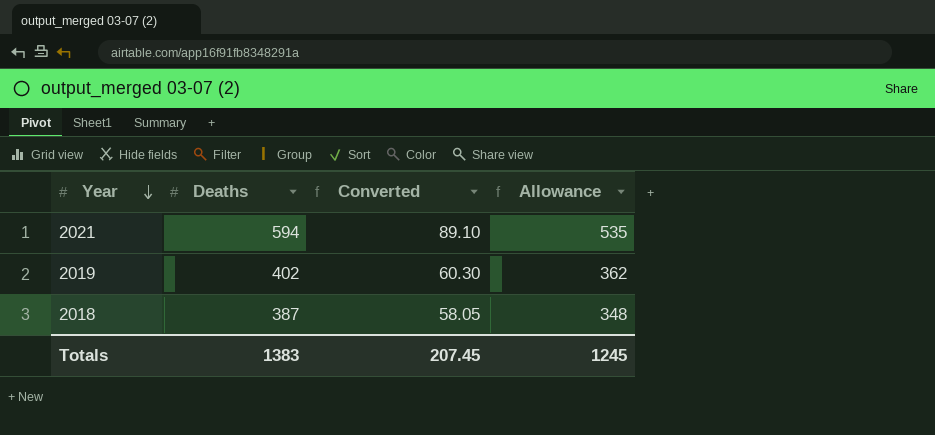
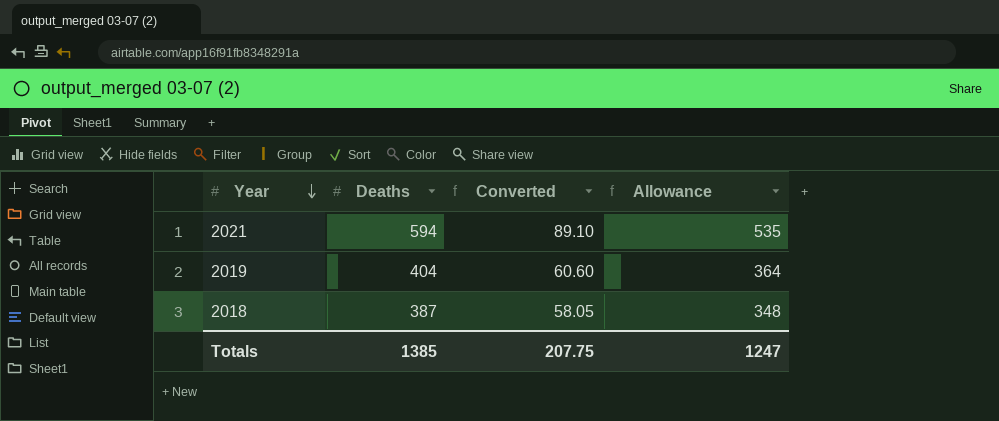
2019 | Deaths: 402 -> 404
2019 | Converted: 60.30 -> 60.60
2019 | Allowance: 362 -> 364
Totals | Deaths: 1383 -> 1385
Totals | Converted: 207.45 -> 207.75
Totals | Allowance: 1245 -> 1247

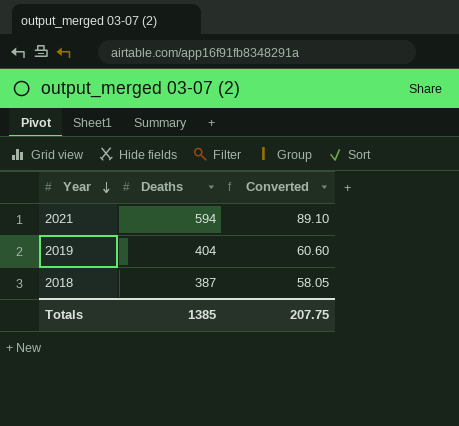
column Allowance | formula: [Deaths] * 0.9 -> none

